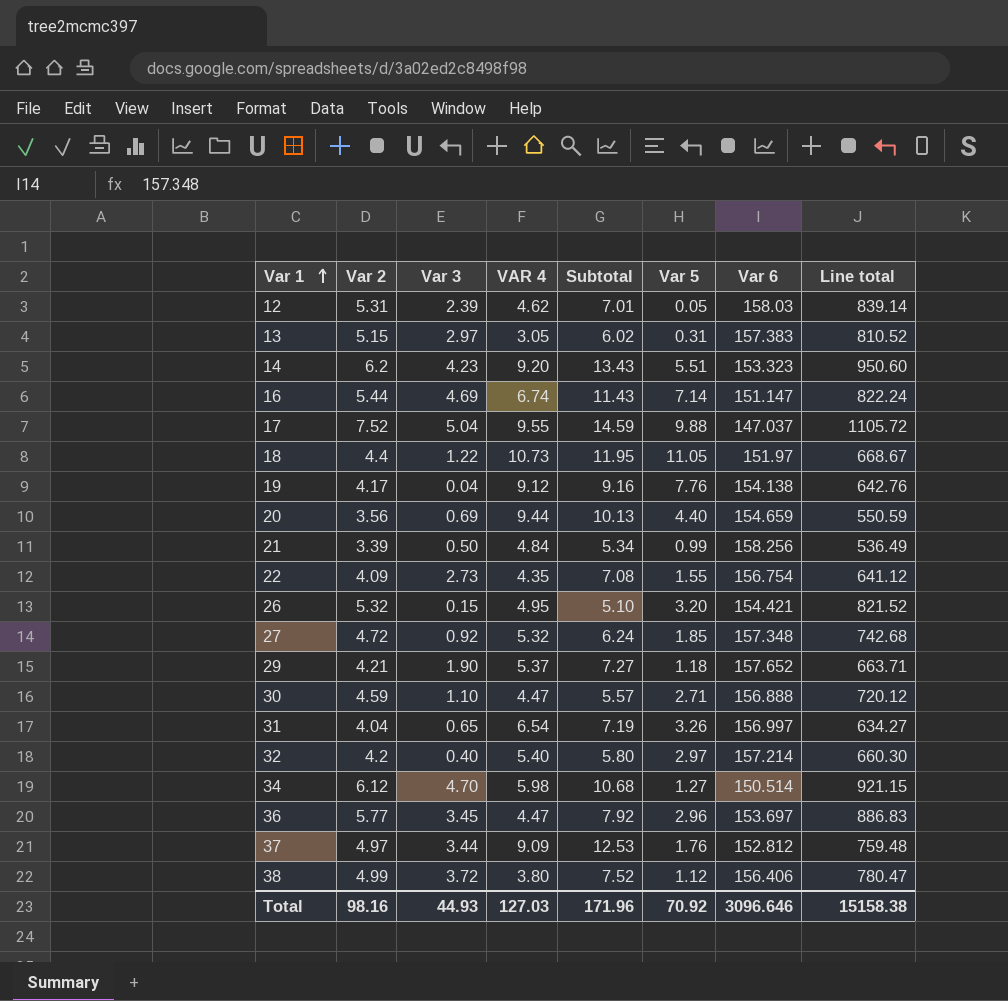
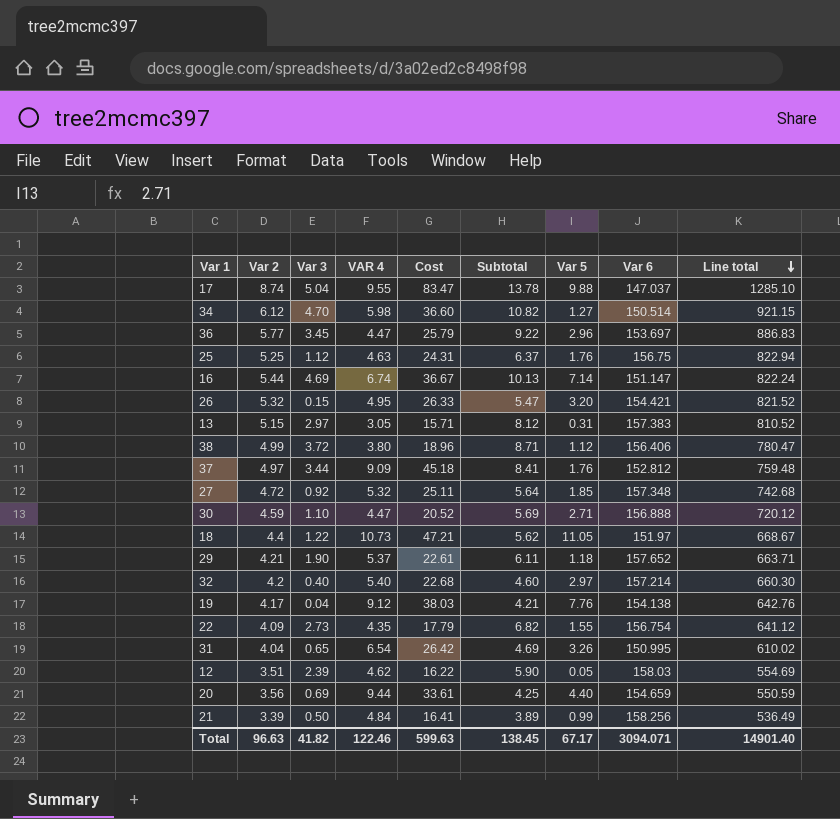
row order: Var 1 ascending -> Line total descending
column Cost | formula: none -> [Var 2] * [VAR 4]
column Subtotal | formula: [Var 3] + [VAR 4] -> [Var 2] + [Var 3]
row 14: 6.2 | 4.23 | 9.20 | 13.43 | 5.51 | 153.323 | 950.60 -> none
17 | Var 2: 7.52 -> 8.74
17 | Line total: 1105.72 -> 1285.10
row 25: none -> 5.25 | 1.12 | 4.63 | 24.31 | 6.37 | 1.76 | 156.75 | 822.94
31 | Var 6: 156.997 -> 150.995
31 | Line total: 634.27 -> 610.02
12 | Var 2: 5.31 -> 3.51
12 | Line total: 839.14 -> 554.69
Total | Var 2: 98.16 -> 96.63
Total | Var 3: 44.93 -> 41.82
Total | VAR 4: 127.03 -> 122.46
Total | Subtotal: 171.96 -> 138.45
Total | Var 5: 70.92 -> 67.17
Total | Var 6: 3096.646 -> 3094.071
Total | Line total: 15158.38 -> 14901.40

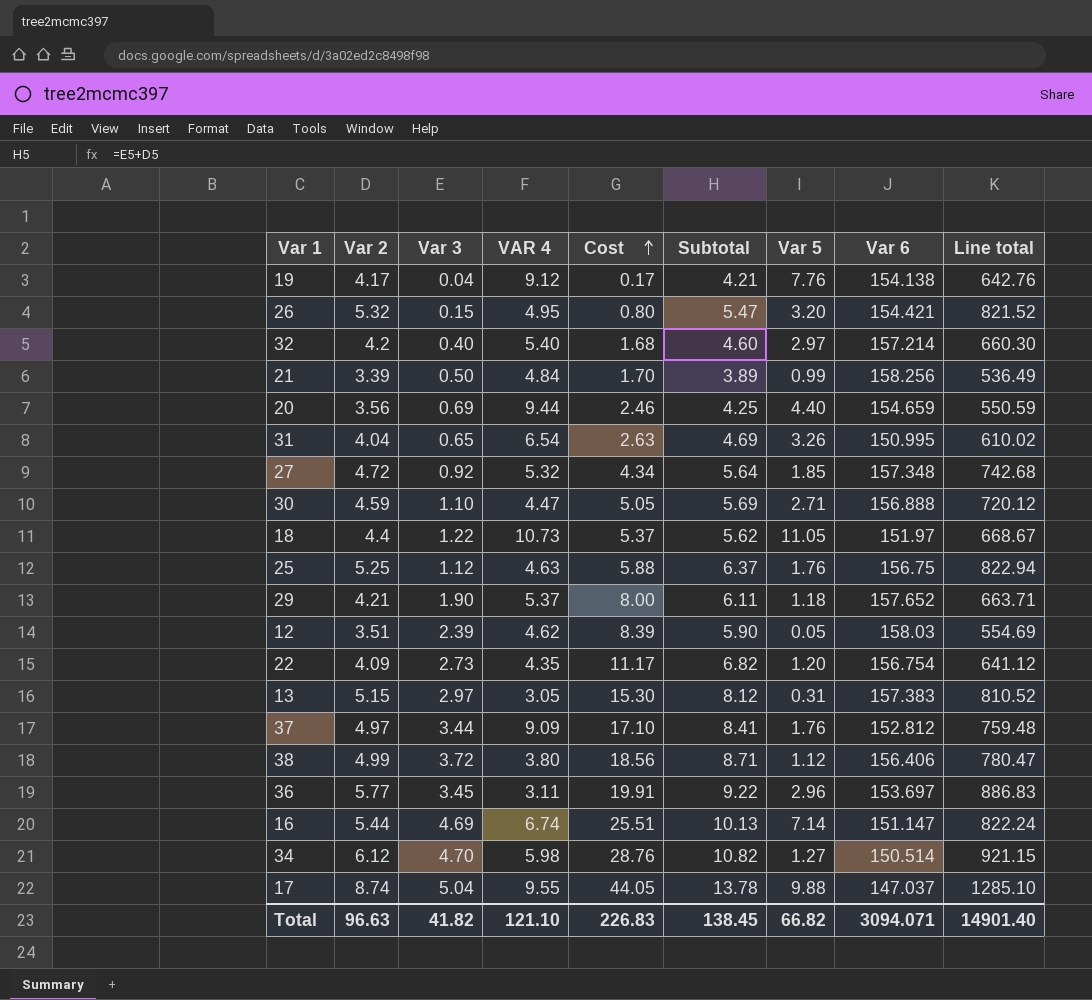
row order: Line total descending -> Cost ascending
column Cost | formula: [Var 2] * [VAR 4] -> [Var 2] * [Var 3]
22 | Var 5: 1.55 -> 1.20
36 | VAR 4: 4.47 -> 3.11
Total | VAR 4: 122.46 -> 121.10
Total | Cost: 599.63 -> 226.83
Total | Var 5: 67.17 -> 66.82

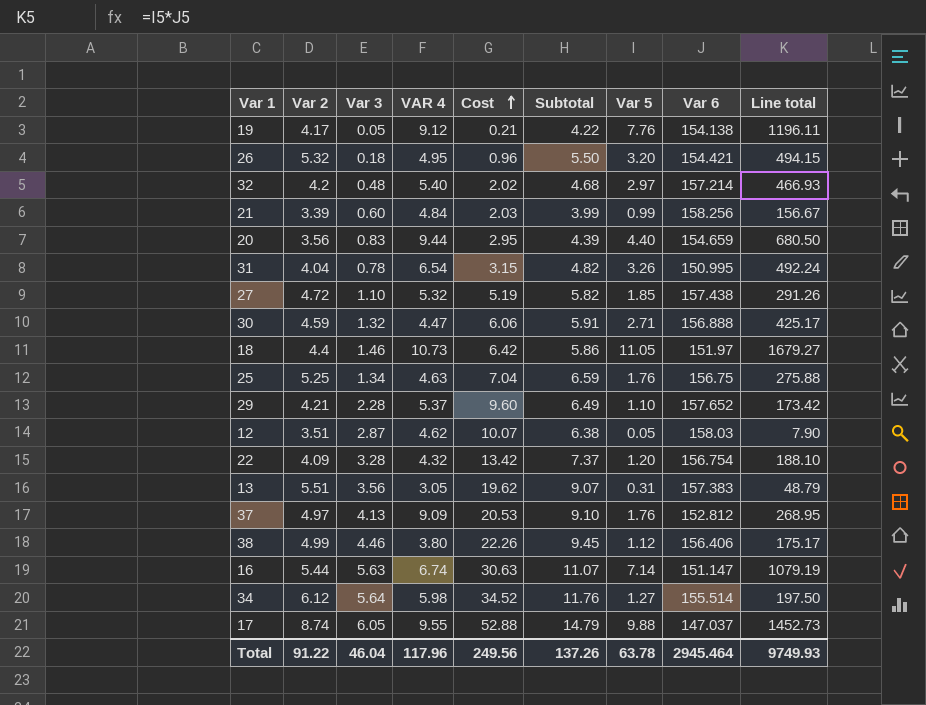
column Line total | formula: [Var 2] * [Var 6] -> [Var 5] * [Var 6]
row 36: 5.77 | 3.45 | 3.11 | 19.91 | 9.22 | 2.96 | 153.697 | 886.83 -> none
19 | Var 3: 0.04 -> 0.05
19 | Cost: 0.17 -> 0.21
19 | Subtotal: 4.21 -> 4.22
26 | Var 3: 0.15 -> 0.18
26 | Cost: 0.80 -> 0.96
26 | Subtotal: 5.47 -> 5.50
32 | Var 3: 0.40 -> 0.48
32 | Cost: 1.68 -> 2.02
32 | Subtotal: 4.60 -> 4.68
21 | Var 3: 0.50 -> 0.60
21 | Cost: 1.70 -> 2.03
21 | Subtotal: 3.89 -> 3.99
20 | Var 3: 0.69 -> 0.83
20 | Cost: 2.46 -> 2.95
20 | Subtotal: 4.25 -> 4.39
31 | Var 3: 0.65 -> 0.78
31 | Cost: 2.63 -> 3.15
31 | Subtotal: 4.69 -> 4.82
27 | Var 3: 0.92 -> 1.10
27 | Cost: 4.34 -> 5.19
27 | Subtotal: 5.64 -> 5.82
27 | Var 6: 157.348 -> 157.438
30 | Var 3: 1.10 -> 1.32
30 | Cost: 5.05 -> 6.06
30 | Subtotal: 5.69 -> 5.91
18 | Var 3: 1.22 -> 1.46
18 | Cost: 5.37 -> 6.42
18 | Subtotal: 5.62 -> 5.86
25 | Var 3: 1.12 -> 1.34
25 | Cost: 5.88 -> 7.04
25 | Subtotal: 6.37 -> 6.59
29 | Var 3: 1.90 -> 2.28
29 | Cost: 8.00 -> 9.60
29 | Subtotal: 6.11 -> 6.49
29 | Var 5: 1.18 -> 1.10
12 | Var 3: 2.39 -> 2.87
12 | Cost: 8.39 -> 10.07
12 | Subtotal: 5.90 -> 6.38
22 | Var 3: 2.73 -> 3.28
22 | VAR 4: 4.35 -> 4.32
22 | Cost: 11.17 -> 13.42
22 | Subtotal: 6.82 -> 7.37
13 | Var 2: 5.15 -> 5.51
13 | Var 3: 2.97 -> 3.56
13 | Cost: 15.30 -> 19.62
13 | Subtotal: 8.12 -> 9.07
37 | Var 3: 3.44 -> 4.13
37 | Cost: 17.10 -> 20.53
37 | Subtotal: 8.41 -> 9.10
38 | Var 3: 3.72 -> 4.46
38 | Cost: 18.56 -> 22.26
38 | Subtotal: 8.71 -> 9.45
16 | Var 3: 4.69 -> 5.63
16 | Cost: 25.51 -> 30.63
16 | Subtotal: 10.13 -> 11.07
34 | Var 3: 4.70 -> 5.64
34 | Cost: 28.76 -> 34.52
34 | Subtotal: 10.82 -> 11.76
34 | Var 6: 150.514 -> 155.514
17 | Var 3: 5.04 -> 6.05
17 | Cost: 44.05 -> 52.88
17 | Subtotal: 13.78 -> 14.79
Total | Var 2: 96.63 -> 91.22
Total | Var 3: 41.82 -> 46.04
Total | VAR 4: 121.10 -> 117.96
Total | Cost: 226.83 -> 249.56
Total | Subtotal: 138.45 -> 137.26
Total | Var 5: 66.82 -> 63.78
Total | Var 6: 3094.071 -> 2945.464
Total | Line total: 14901.40 -> 9749.93

